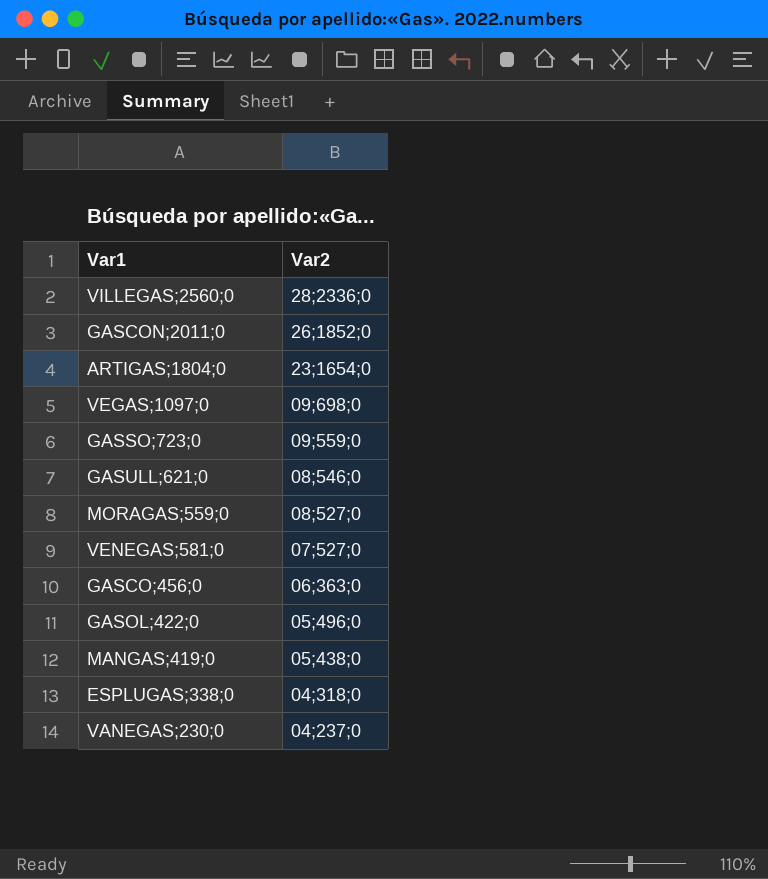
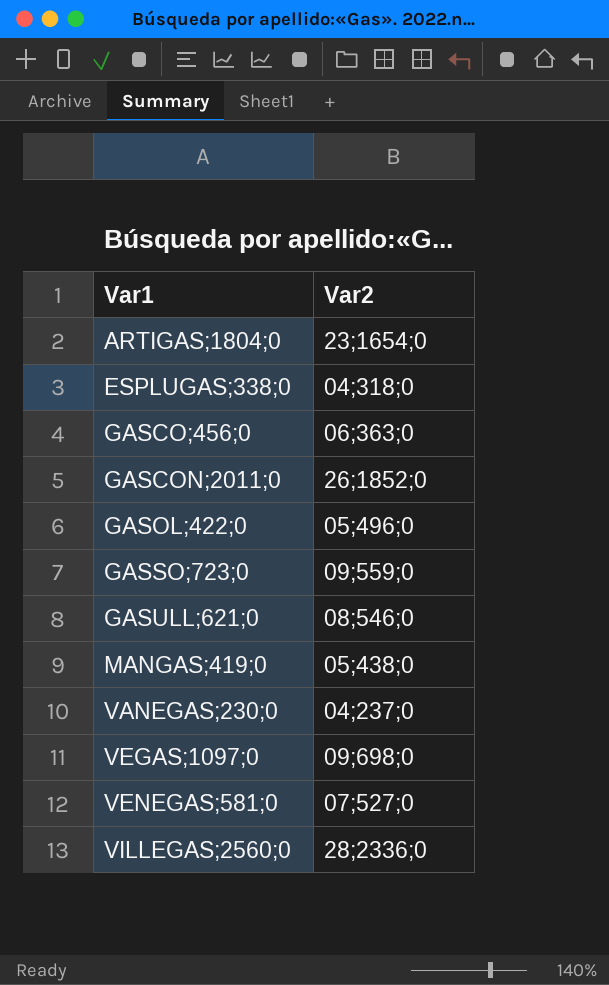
row order: Var2 descending -> Var1 ascending
row MORAGAS;559;0: 08;527;0 -> none

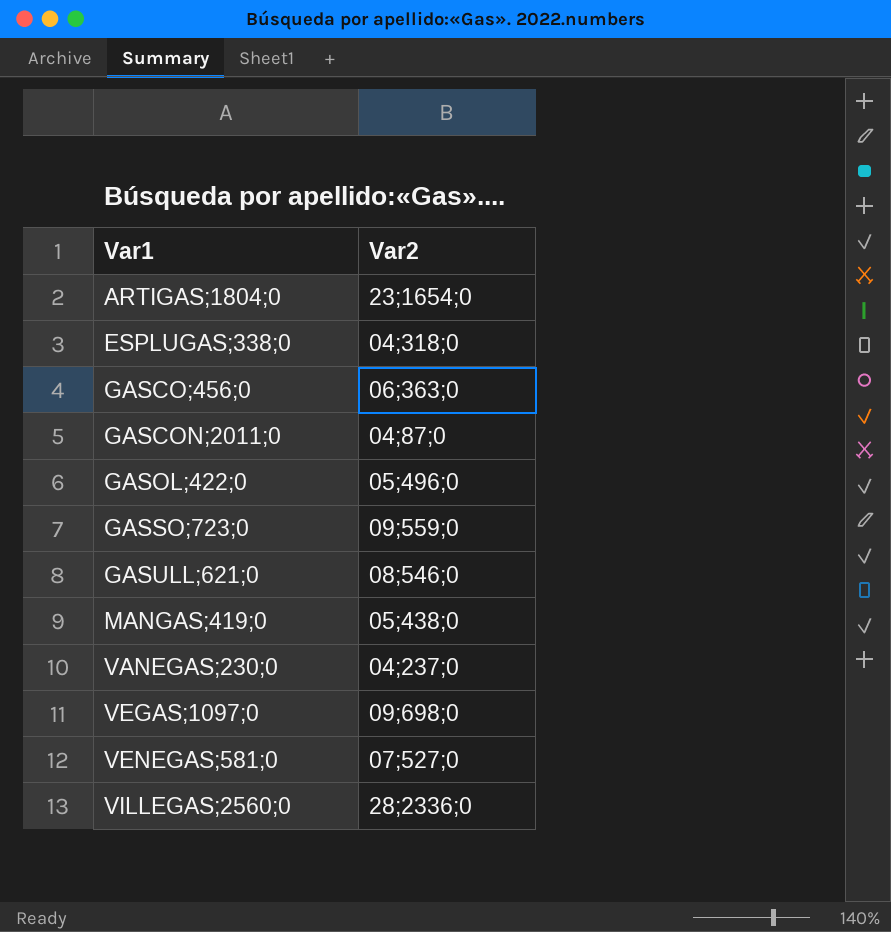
GASCON;2011;0 | Var2: 26;1852;0 -> 04;87;0

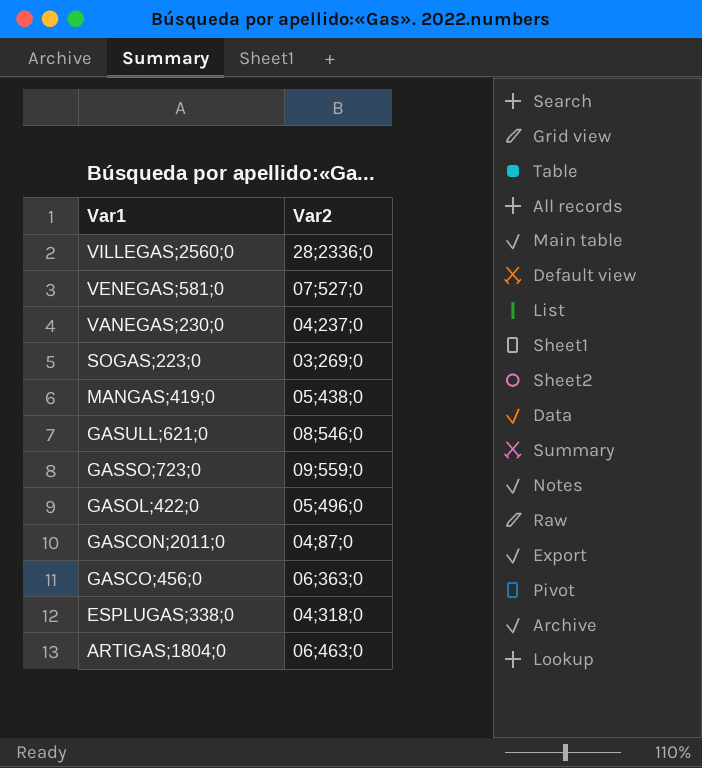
row order: Var1 ascending -> Var1 descending
row VEGAS;1097;0: 09;698;0 -> none
row SOGAS;223;0: none -> 03;269;0
ARTIGAS;1804;0 | Var2: 23;1654;0 -> 06;463;0

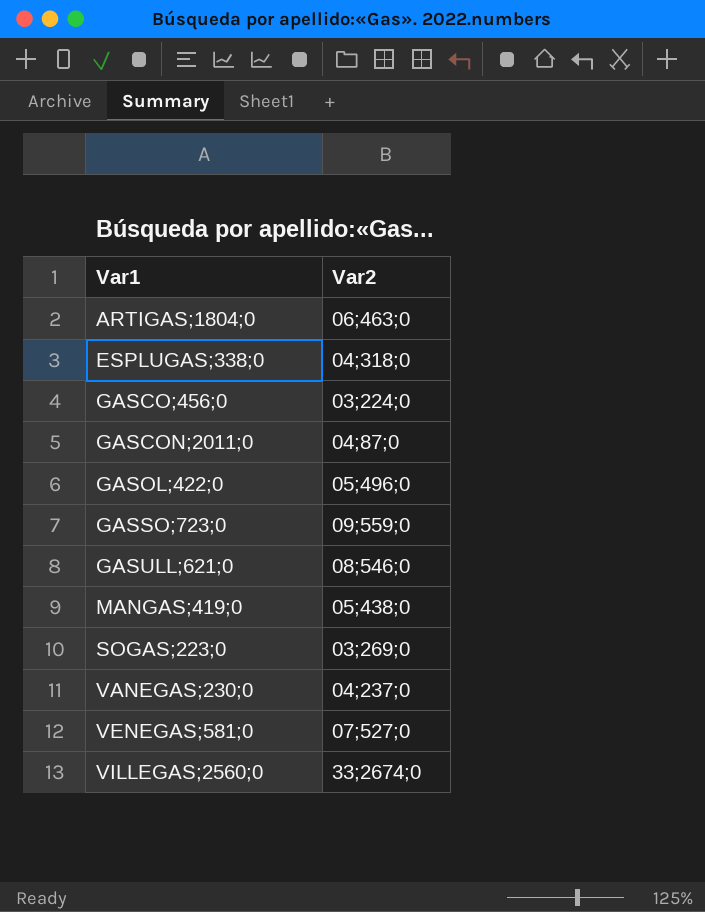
row order: Var1 descending -> Var1 ascending
GASCO;456;0 | Var2: 06;363;0 -> 03;224;0
VILLEGAS;2560;0 | Var2: 28;2336;0 -> 33;2674;0

